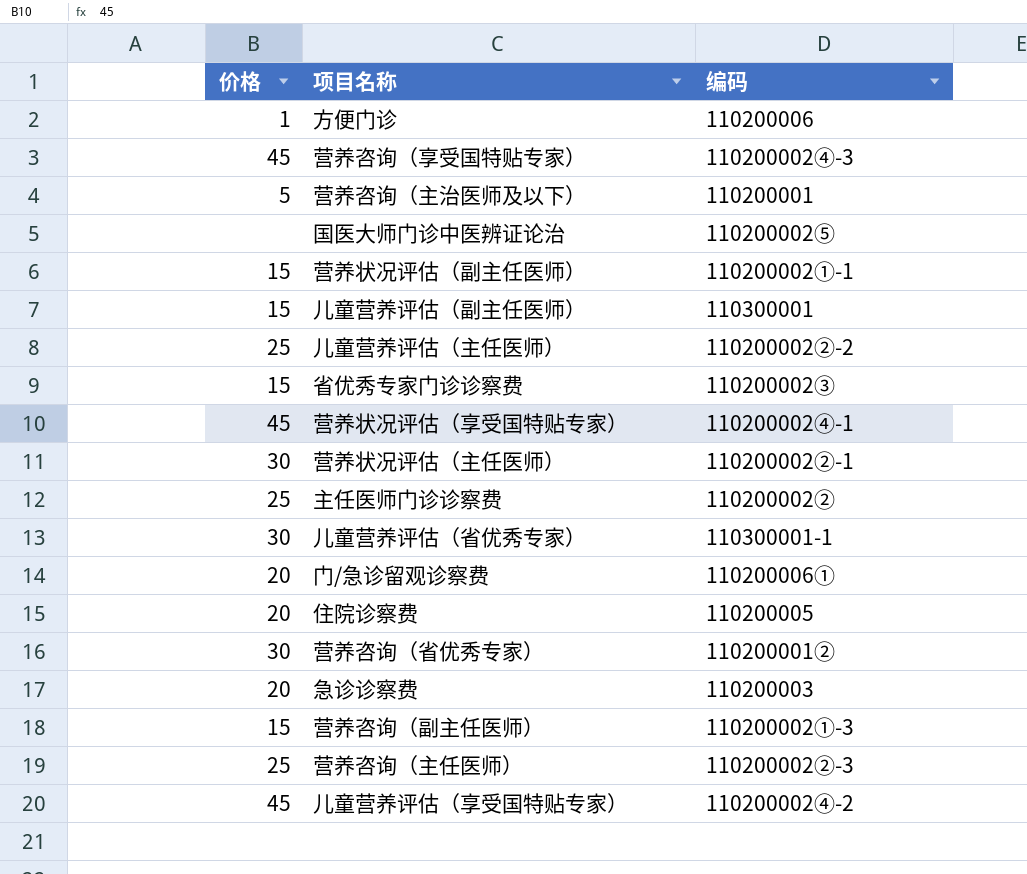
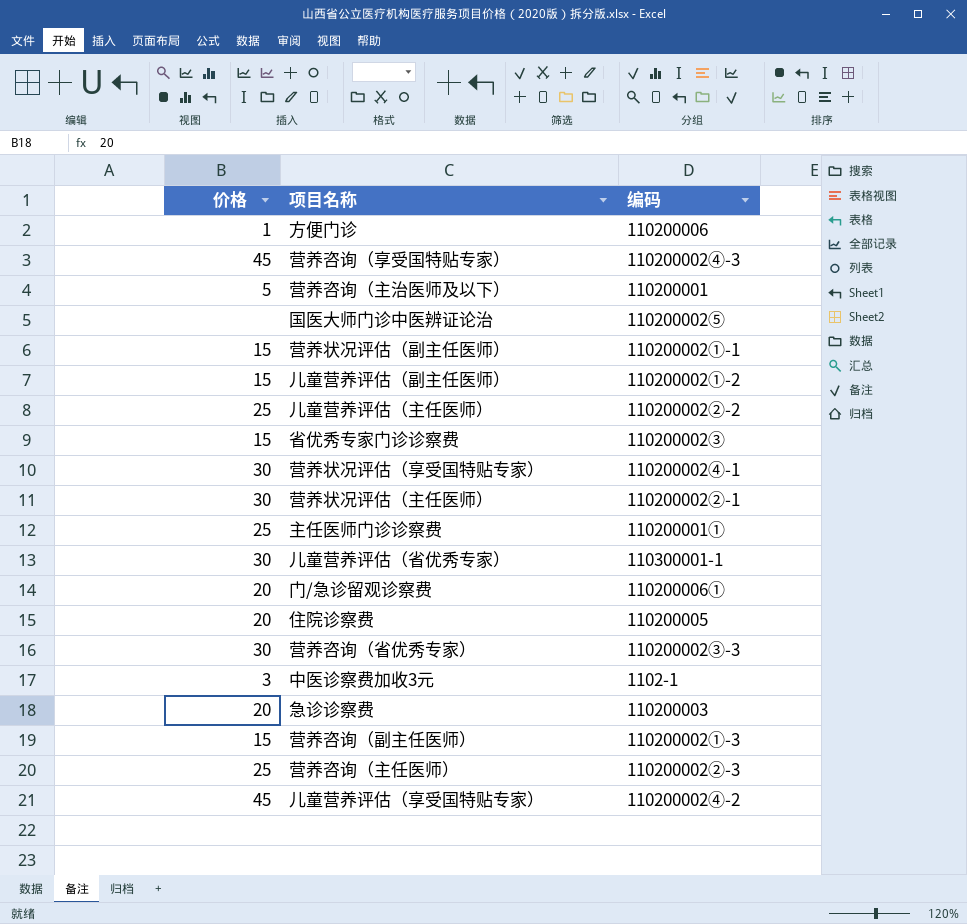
儿童营养评估（副主任医师） | 编码: 110300001 -> 110200002①-2
营养状况评估（享受国特贴专家） | 价格: 45 -> 30
主任医师门诊诊察费 | 编码: 110200002② -> 110200001①
营养咨询（省优秀专家） | 编码: 110200001② -> 110200002③-3
row 中医诊察费加收3元: none -> 3 | 1102-1

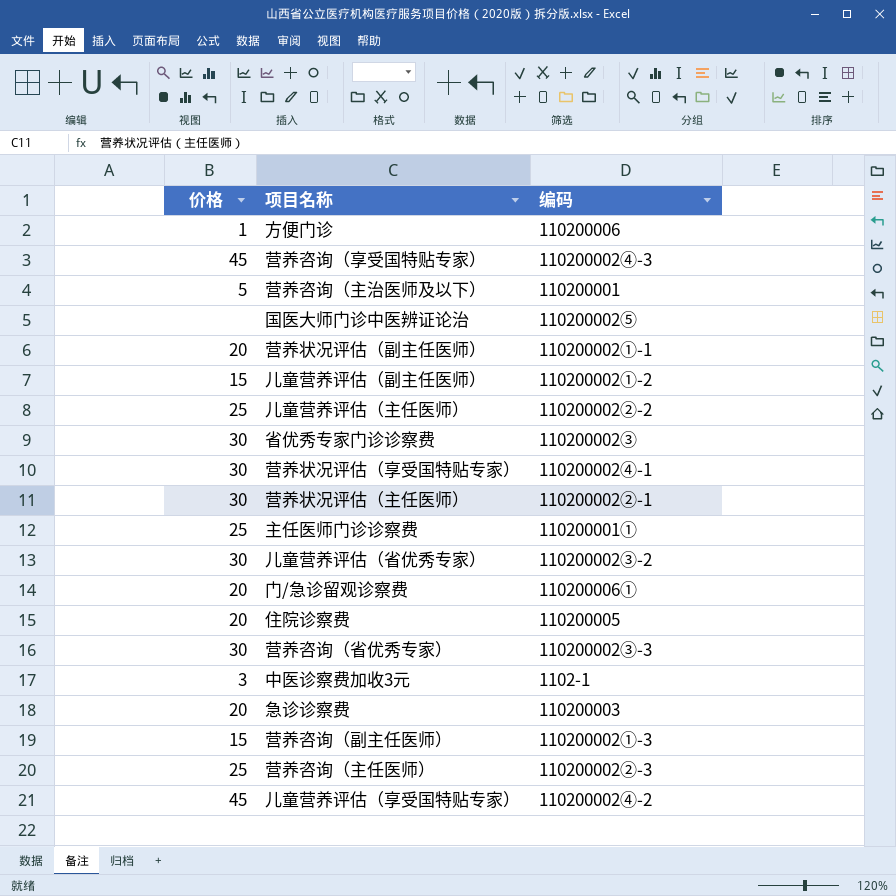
营养状况评估（副主任医师） | 价格: 15 -> 20
省优秀专家门诊诊察费 | 价格: 15 -> 30
儿童营养评估（省优秀专家） | 编码: 110300001-1 -> 110200002③-2

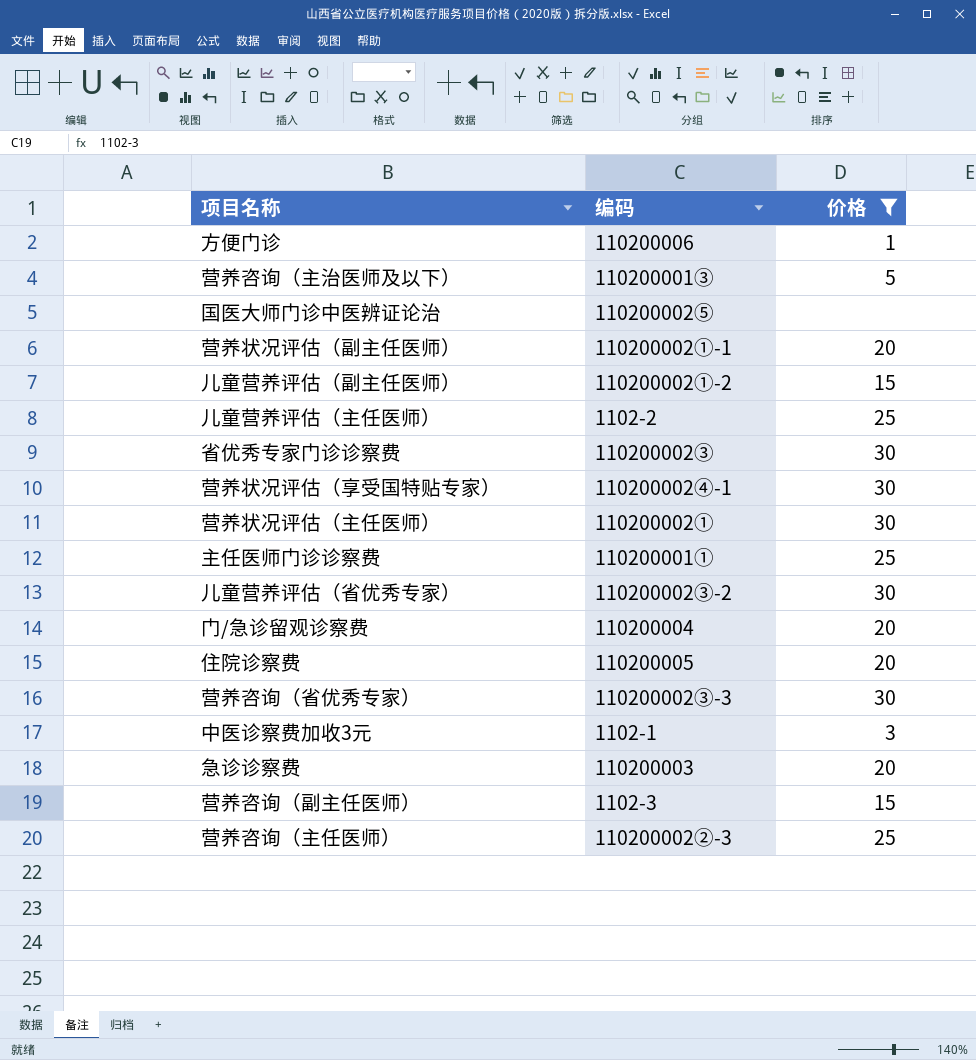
filter: none -> 价格 != 45
column 价格 | position: 1 -> 3
营养咨询（主治医师及以下） | 编码: 110200001 -> 110200001③
儿童营养评估（主任医师） | 编码: 110200002②-2 -> 1102-2
营养状况评估（主任医师） | 编码: 110200002②-1 -> 110200002①
门/急诊留观诊察费 | 编码: 110200006① -> 110200004
营养咨询（副主任医师） | 编码: 110200002①-3 -> 1102-3

